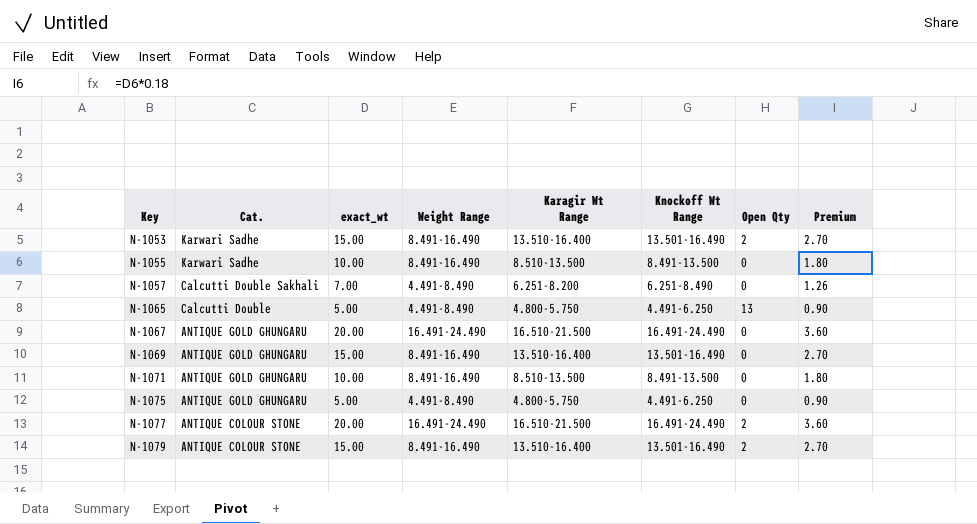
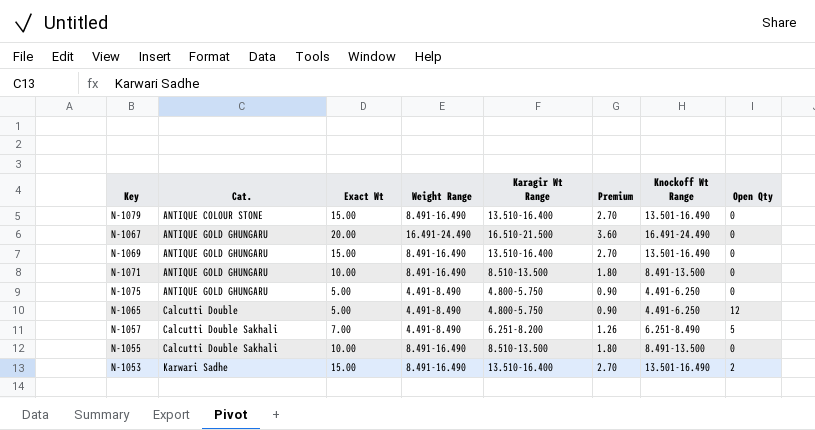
row order: Key ascending -> Cat. ascending
column name: exact_wt -> Exact Wt
column Premium | position: 8 -> 6
row N-1077: ANTIQUE COLOUR STONE | 20.00 | 16.491-24.490 | 16.510-21.500 | 16.491-24.490 | 2 | 3.60 -> none
N-1079 | Open Qty: 2 -> 0
N-1065 | Open Qty: 13 -> 12
N-1057 | Open Qty: 0 -> 5
N-1055 | Cat.: Karwari Sadhe -> Calcutti Double Sakhali

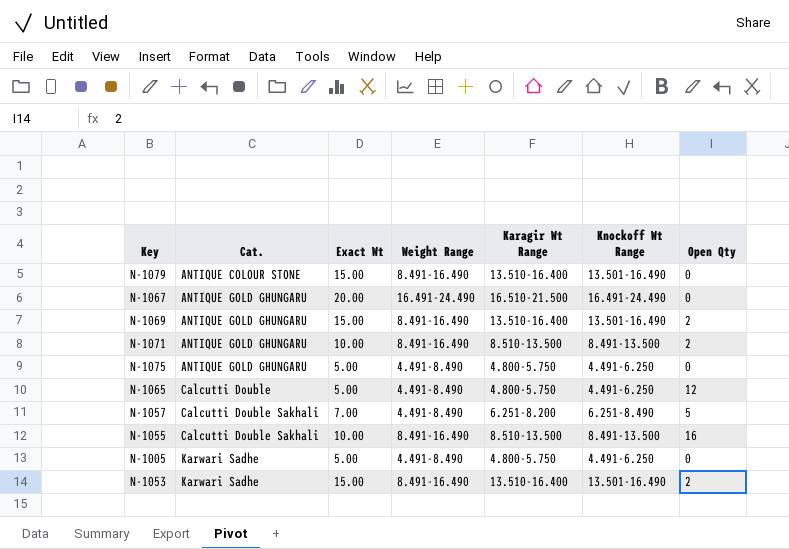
column Premium | formula: [Exact Wt] * 0.18 -> none
N-1069 | Open Qty: 0 -> 2
N-1071 | Open Qty: 0 -> 2
N-1055 | Open Qty: 0 -> 16
row N-1005: none -> Karwari Sadhe | 5.00 | 4.491-8.490 | 4.800-5.750 | 4.491-6.250 | 0

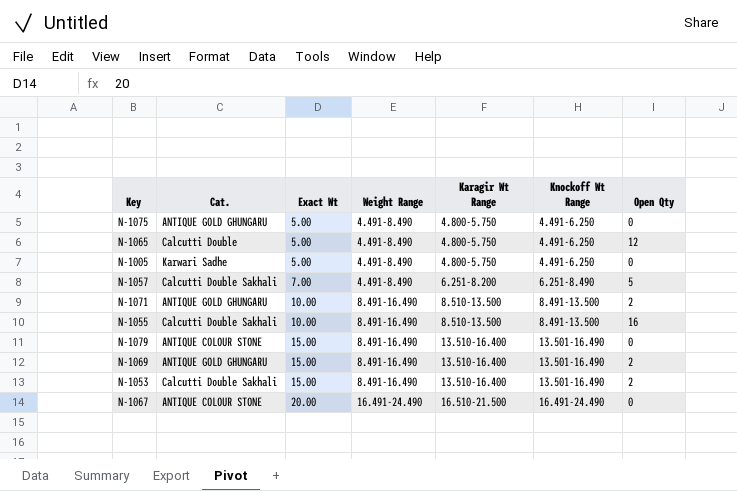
row order: Cat. ascending -> Exact Wt ascending
N-1053 | Cat.: Karwari Sadhe -> Calcutti Double Sakhali
N-1067 | Cat.: ANTIQUE GOLD GHUNGARU -> ANTIQUE COLOUR STONE

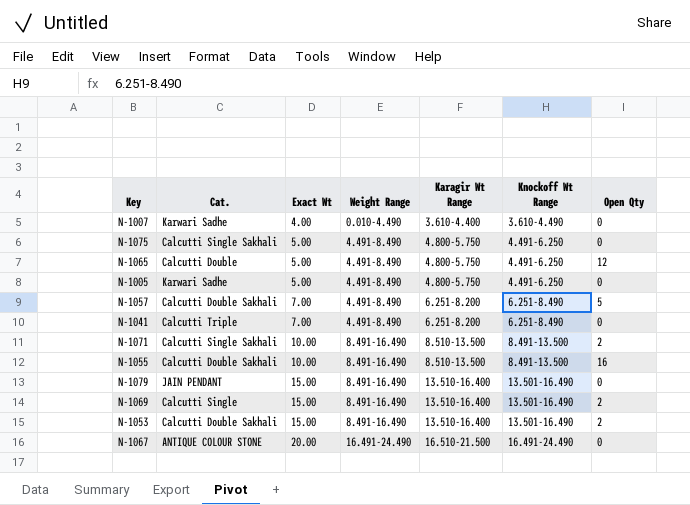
row N-1007: none -> Karwari Sadhe | 4.00 | 0.010-4.490 | 3.610-4.400 | 3.610-4.490 | 0
N-1075 | Cat.: ANTIQUE GOLD GHUNGARU -> Calcutti Single Sakhali
row N-1041: none -> Calcutti Triple | 7.00 | 4.491-8.490 | 6.251-8.200 | 6.251-8.490 | 0
N-1071 | Cat.: ANTIQUE GOLD GHUNGARU -> Calcutti Single Sakhali
N-1079 | Cat.: ANTIQUE COLOUR STONE -> JAIN PENDANT
N-1069 | Cat.: ANTIQUE GOLD GHUNGARU -> Calcutti Single

